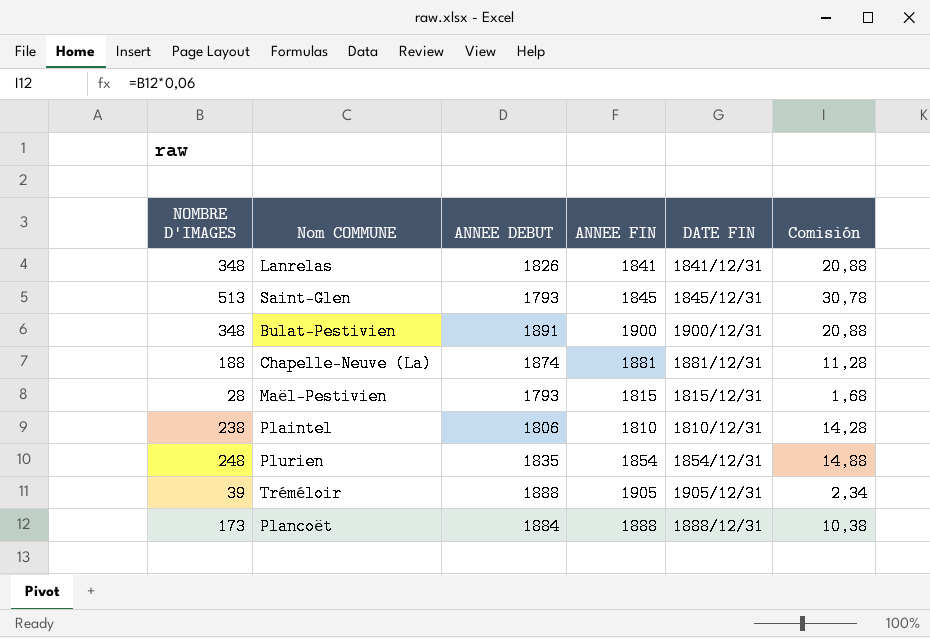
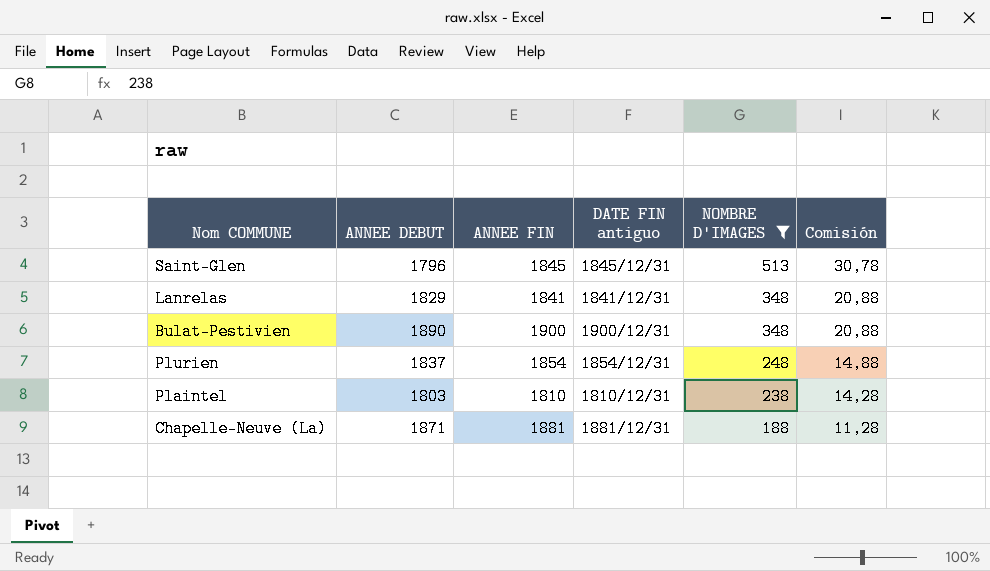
filter: none -> NOMBRE D'IMAGES >= 188
row order: none -> NOMBRE D'IMAGES descending
column name: DATE FIN -> DATE FIN antiguo
column NOMBRE D'IMAGES | position: 1 -> 5
Saint-Glen | ANNEE DEBUT: 1793 -> 1796
Lanrelas | ANNEE DEBUT: 1826 -> 1829
Bulat-Pestivien | ANNEE DEBUT: 1891 -> 1890
Plurien | ANNEE DEBUT: 1835 -> 1837
Plaintel | ANNEE DEBUT: 1806 -> 1803
Chapelle-Neuve (La) | ANNEE DEBUT: 1874 -> 1871

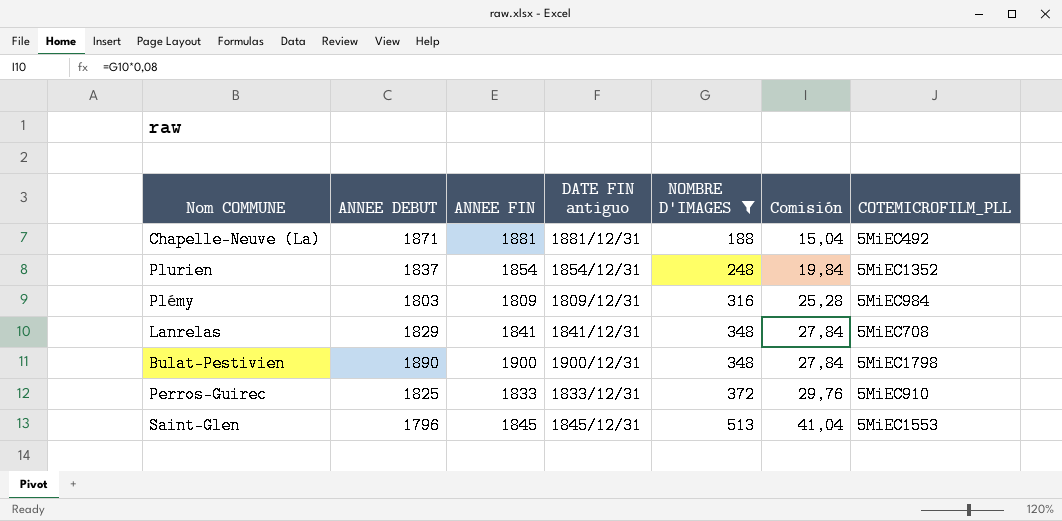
row order: NOMBRE D'IMAGES descending -> NOMBRE D'IMAGES ascending
column Comisión | formula: [NOMBRE D'IMAGES] * 0,06 -> [NOMBRE D'IMAGES] * 0,08
column COTEMICROFILM_PLL | position: none -> 7
row Plaintel: 1803 | 1810 | 1810/12/31 | 238 | 14,28 -> none
row Plémy: none -> 1803 | 1809 | 1809/12/31 | 316 | 25,28 | 5MiEC984
row Perros-Guirec: none -> 1825 | 1833 | 1833/12/31 | 372 | 29,76 | 5MiEC910

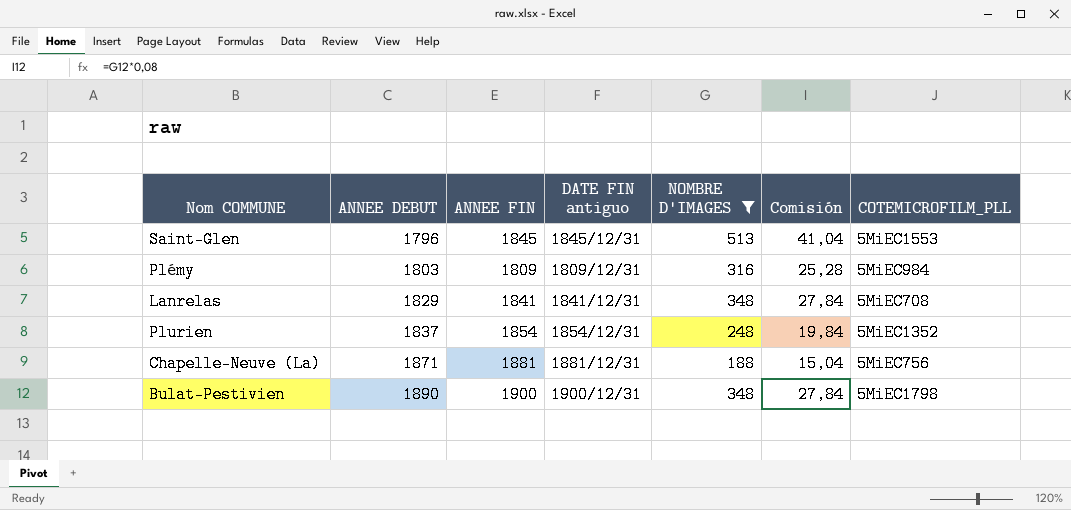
row order: NOMBRE D'IMAGES ascending -> ANNEE DEBUT ascending
row Perros-Guirec: 1825 | 1833 | 1833/12/31 | 372 | 29,76 | 5MiEC910 -> none
Chapelle-Neuve (La) | COTEMICROFILM_PLL: 5MiEC492 -> 5MiEC756

